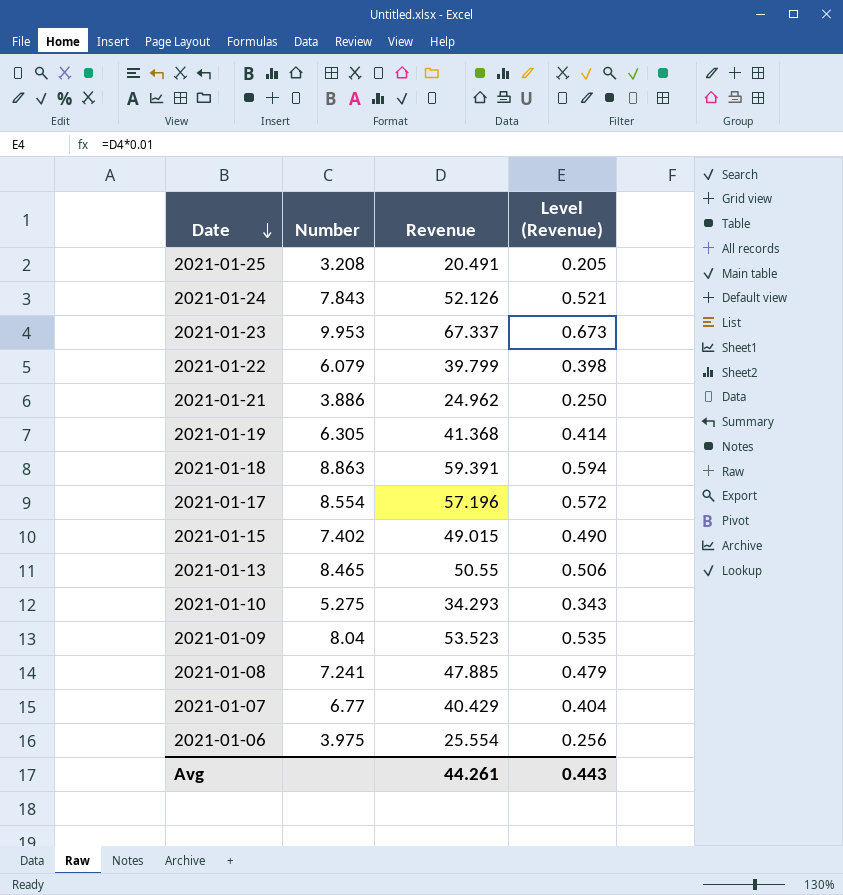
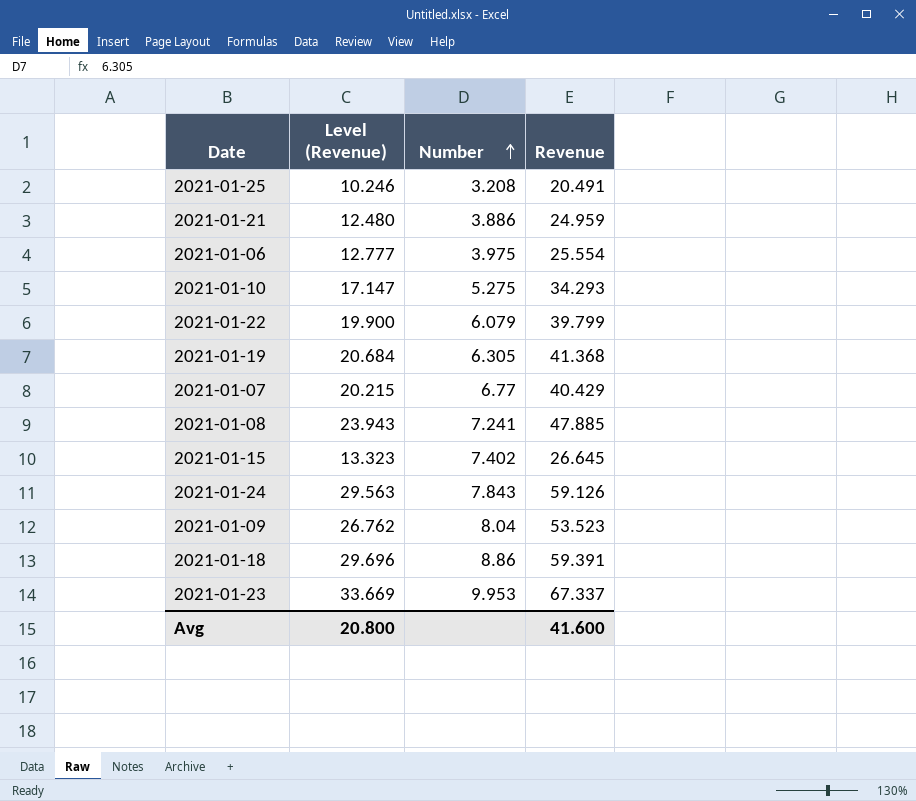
row order: Date descending -> Number ascending
column Level (Revenue) | formula: [Revenue] * 0.01 -> [Revenue] * 0.5
column Level (Revenue) | position: 4 -> 2
row 2021-01-17: 8.554 | 57.196 | 0.572 -> none
row 2021-01-13: 8.465 | 50.55 | 0.506 -> none
2021-01-21 | Revenue: 24.962 -> 24.959
2021-01-15 | Revenue: 49.015 -> 26.645
2021-01-24 | Revenue: 52.126 -> 59.126
2021-01-18 | Number: 8.863 -> 8.86
Avg | Level (Revenue): 0.443 -> 20.800
Avg | Revenue: 44.261 -> 41.600

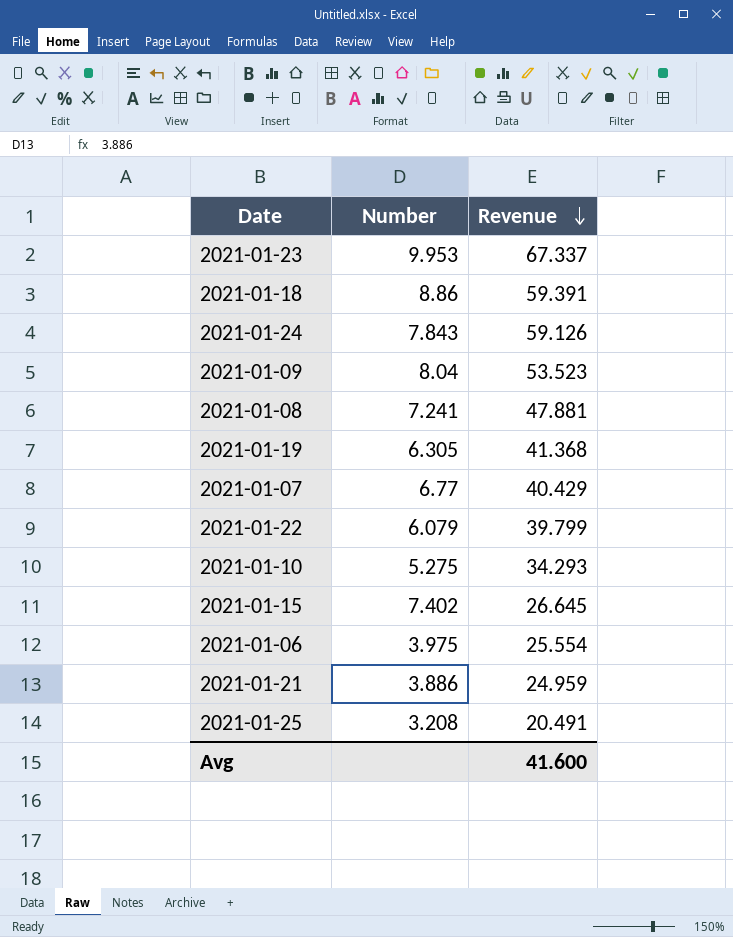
row order: Number ascending -> Revenue descending
column Level (Revenue) | formula: [Revenue] * 0.5 -> none
2021-01-08 | Revenue: 47.885 -> 47.881

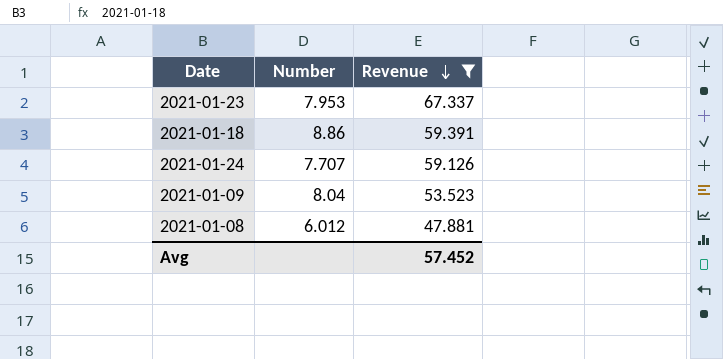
filter: none -> Revenue >= 47.881
2021-01-23 | Number: 9.953 -> 7.953
2021-01-24 | Number: 7.843 -> 7.707
2021-01-08 | Number: 7.241 -> 6.012
Avg | Revenue: 41.600 -> 57.452

